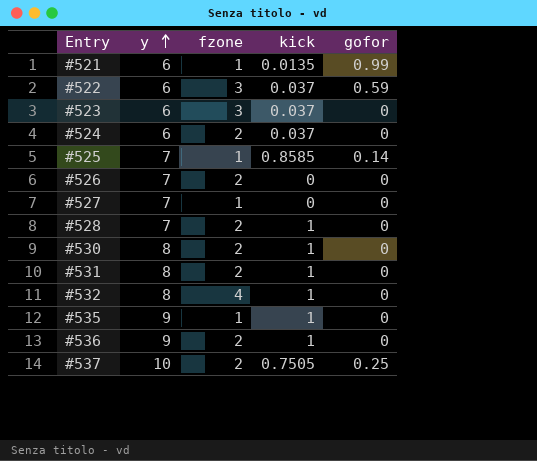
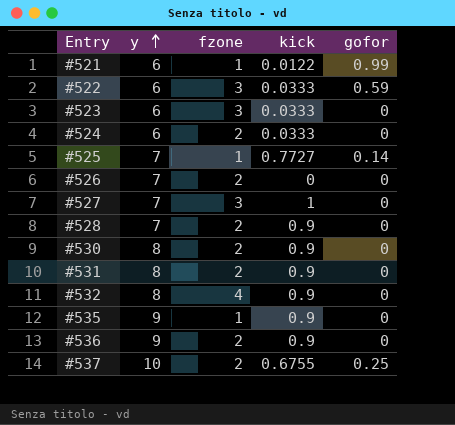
#521 | kick: 0.0135 -> 0.0122
#522 | kick: 0.037 -> 0.0333
#523 | kick: 0.037 -> 0.0333
#524 | kick: 0.037 -> 0.0333
#525 | kick: 0.8585 -> 0.7727
#527 | fzone: 1 -> 3
#527 | kick: 0 -> 1
#528 | kick: 1 -> 0.9
#530 | kick: 1 -> 0.9
#531 | kick: 1 -> 0.9
#532 | kick: 1 -> 0.9
#535 | kick: 1 -> 0.9
#536 | kick: 1 -> 0.9
#537 | kick: 0.7505 -> 0.6755

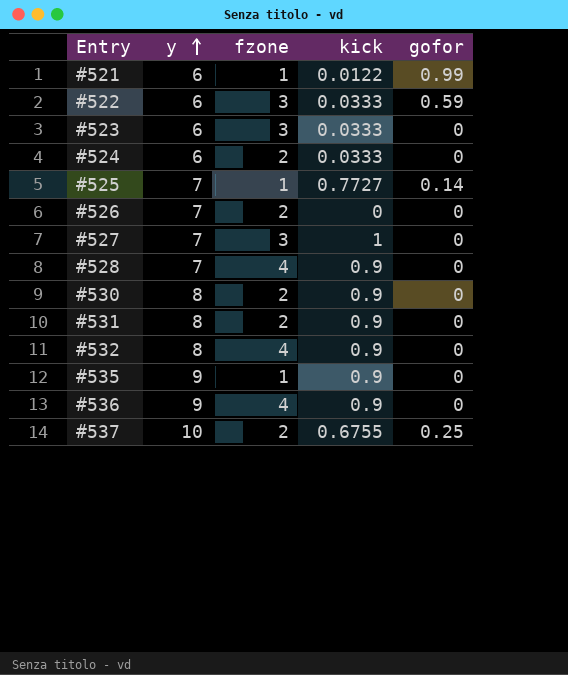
#528 | fzone: 2 -> 4
#536 | fzone: 2 -> 4

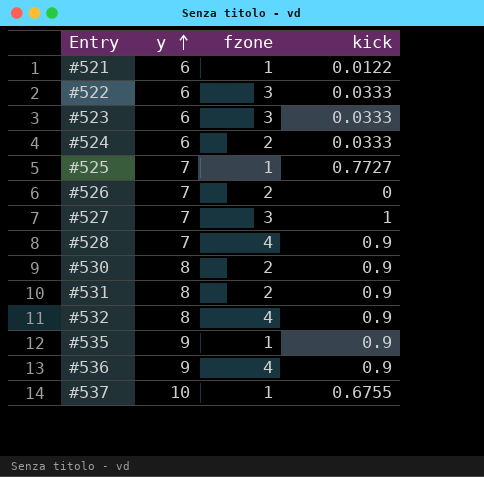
column gofor | position: 5 -> none
#537 | fzone: 2 -> 1

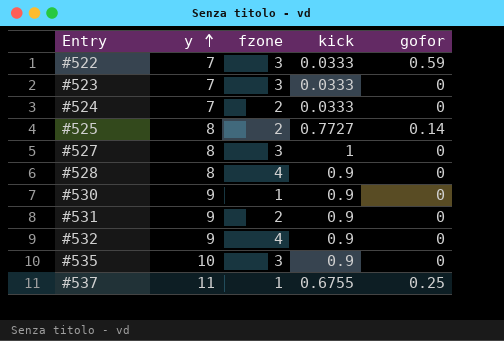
column gofor | position: none -> 5
row #521: 6 | 1 | 0.0122 -> none
row #526: 7 | 2 | 0 -> none
row #536: 9 | 4 | 0.9 -> none
#522 | y: 6 -> 7
#523 | y: 6 -> 7
#524 | y: 6 -> 7
#525 | y: 7 -> 8
#525 | fzone: 1 -> 2
#527 | y: 7 -> 8
#528 | y: 7 -> 8
#530 | y: 8 -> 9
#530 | fzone: 2 -> 1
#531 | y: 8 -> 9
#532 | y: 8 -> 9
#535 | y: 9 -> 10
#535 | fzone: 1 -> 3
#537 | y: 10 -> 11

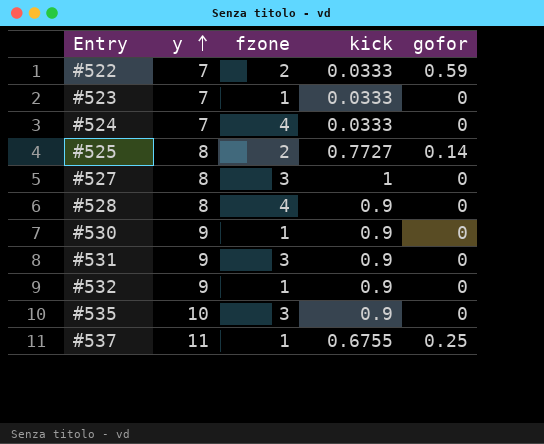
#522 | fzone: 3 -> 2
#523 | fzone: 3 -> 1
#524 | fzone: 2 -> 4
#531 | fzone: 2 -> 3
#532 | fzone: 4 -> 1

